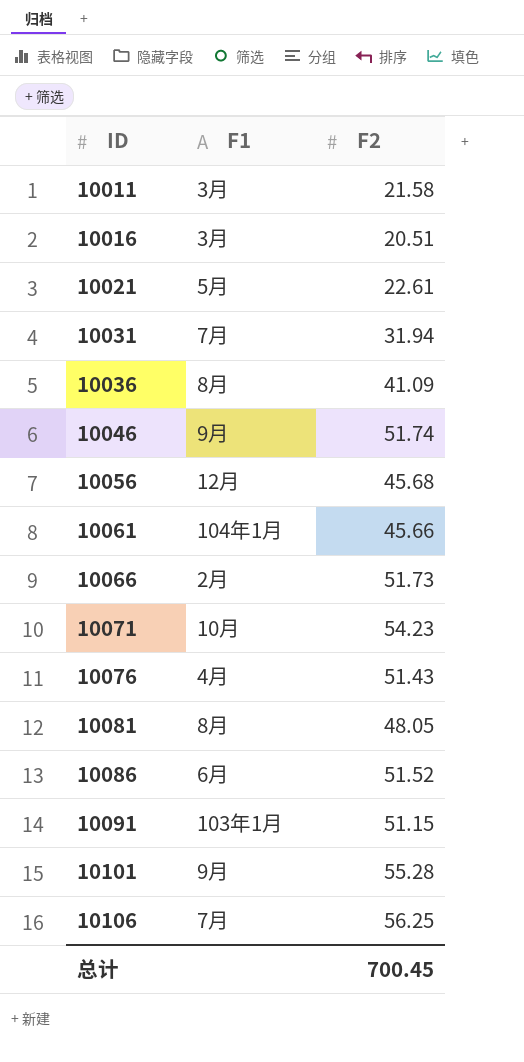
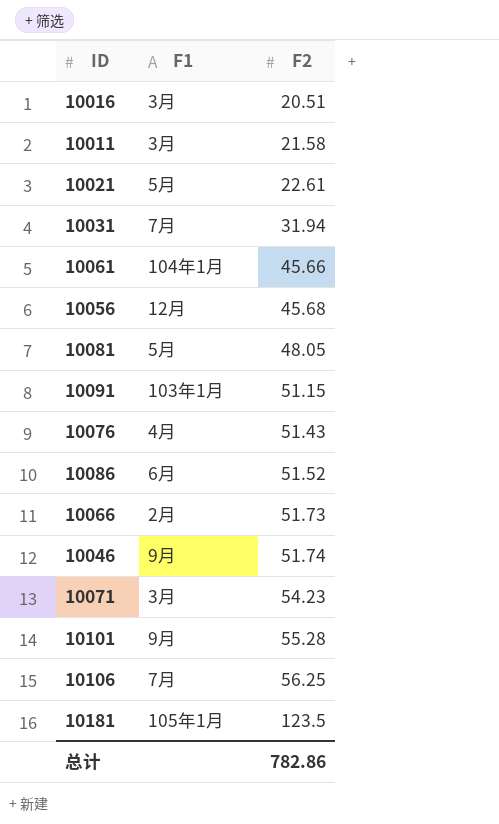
row order: ID ascending -> F2 ascending
row 10036: 8月 | 41.09 -> none
10081 | F1: 8月 -> 5月
10071 | F1: 10月 -> 3月
row 10181: none -> 105年1月 | 123.5
总计 | F2: 700.45 -> 782.86

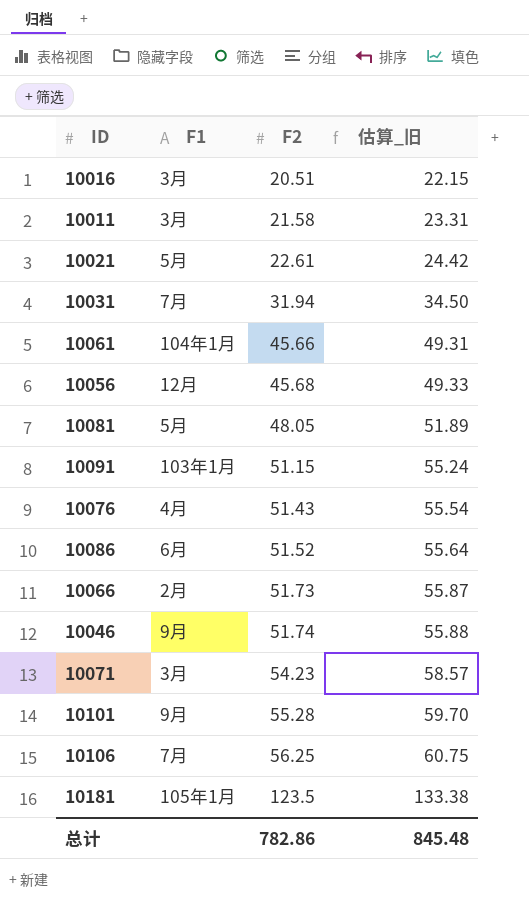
column 估算_旧 | formula: none -> [F2] * 1.08

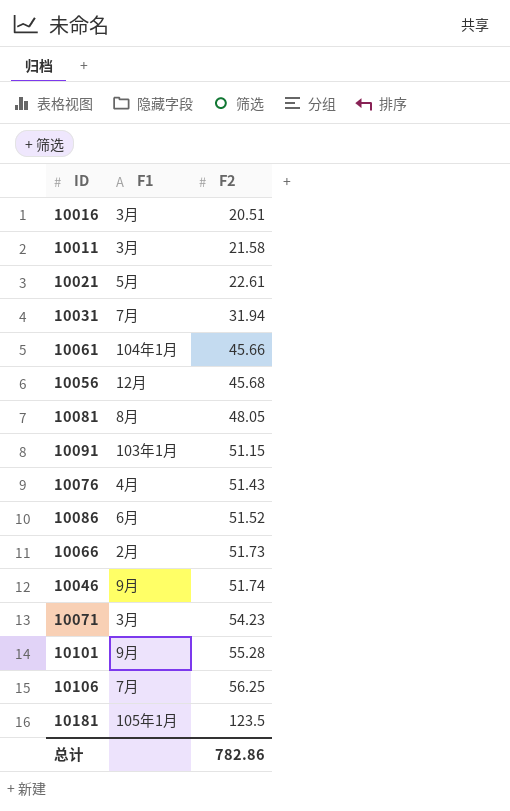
column 估算_旧 | formula: [F2] * 1.08 -> none
10081 | F1: 5月 -> 8月

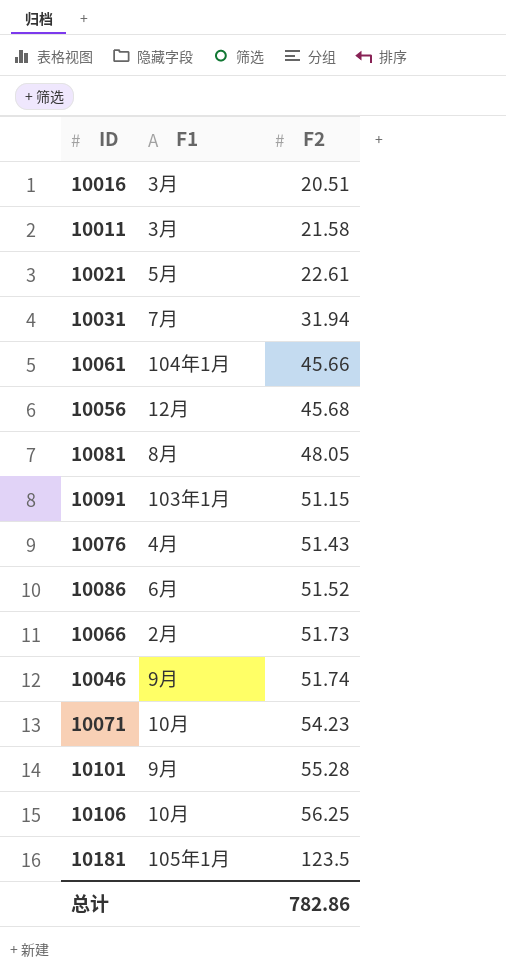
10071 | F1: 3月 -> 10月
10106 | F1: 7月 -> 10月

